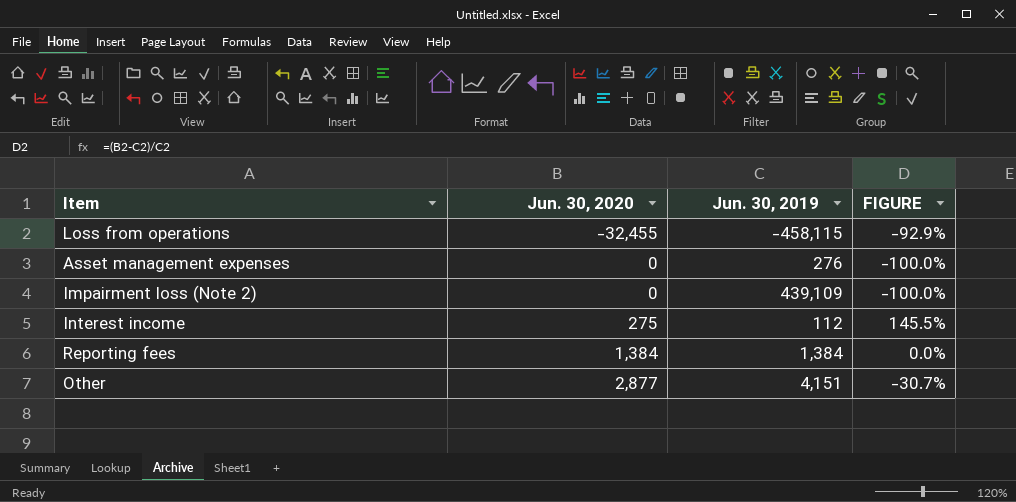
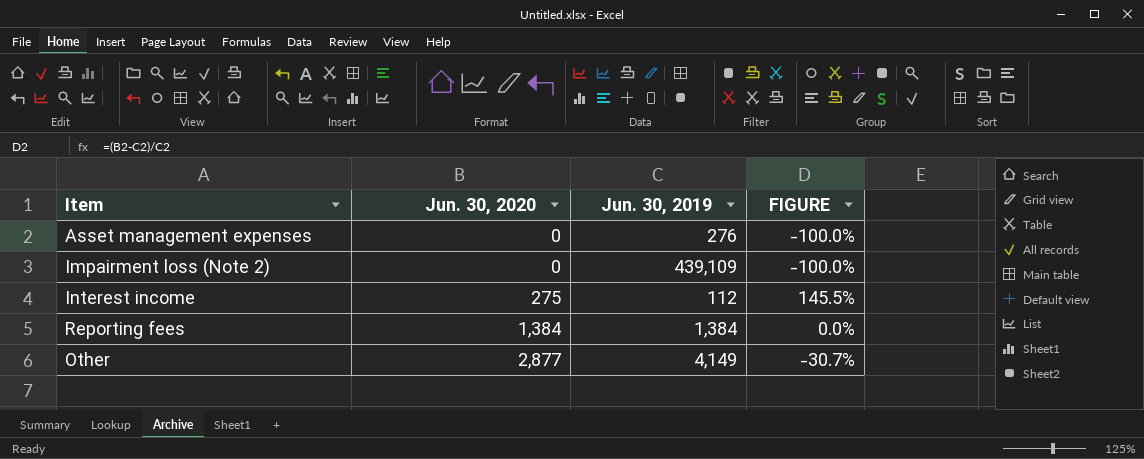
row Loss from operations: -32,455 | -458,115 | -92.9% -> none
Other | Jun. 30, 2019: 4,151 -> 4,149

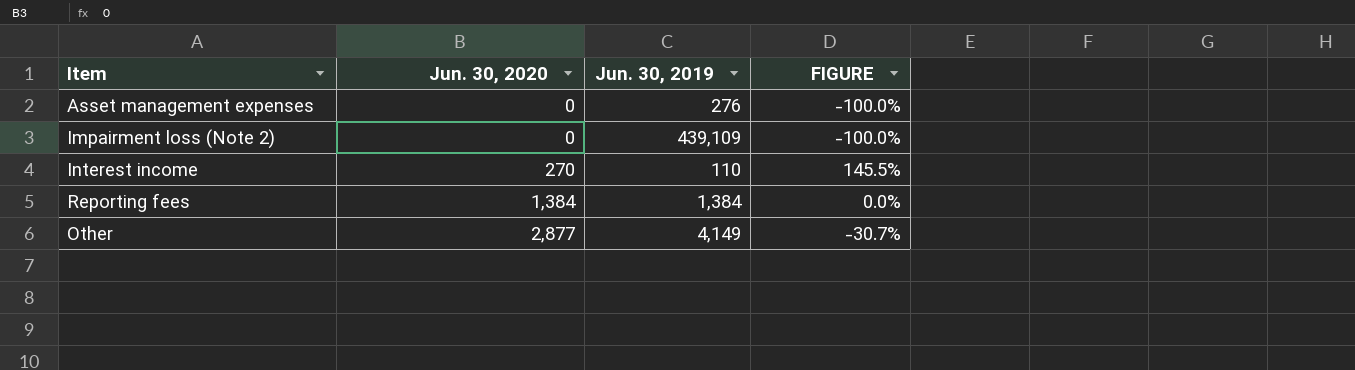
Interest income | Jun. 30, 2020: 275 -> 270
Interest income | Jun. 30, 2019: 112 -> 110

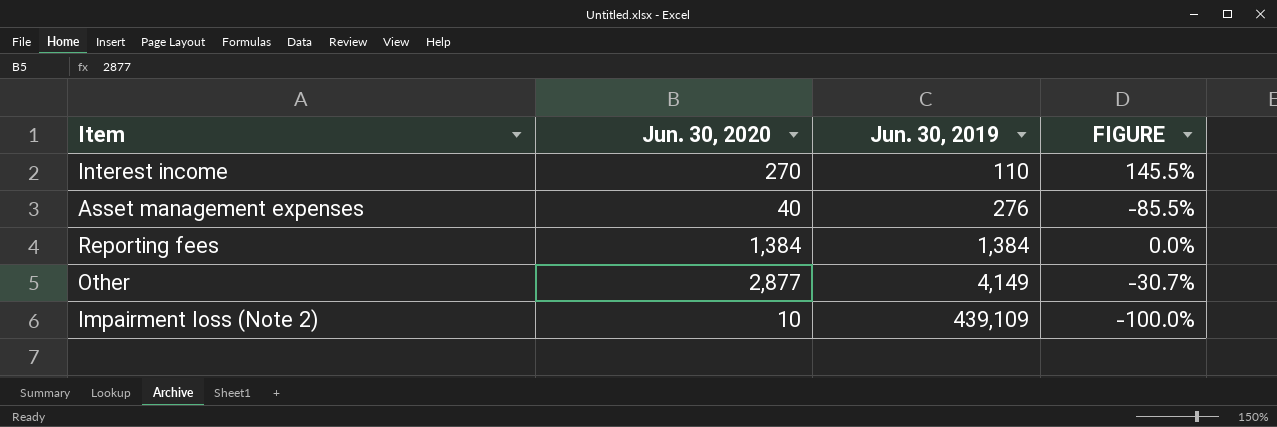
row order: Jun. 30, 2020 ascending -> Jun. 30, 2019 ascending
Asset management expenses | Jun. 30, 2020: 0 -> 40
Asset management expenses | FIGURE: -100.0% -> -85.5%
Impairment loss (Note 2) | Jun. 30, 2020: 0 -> 10

